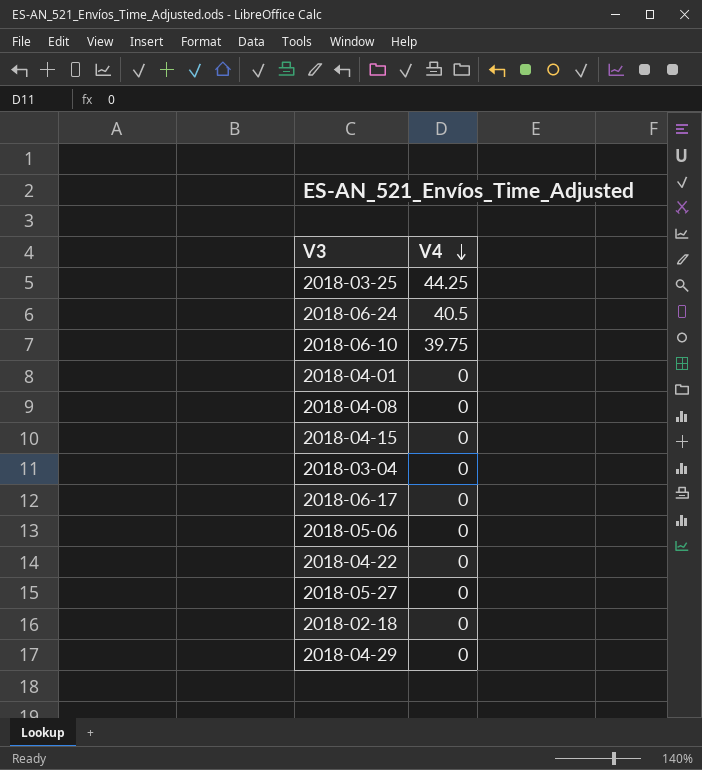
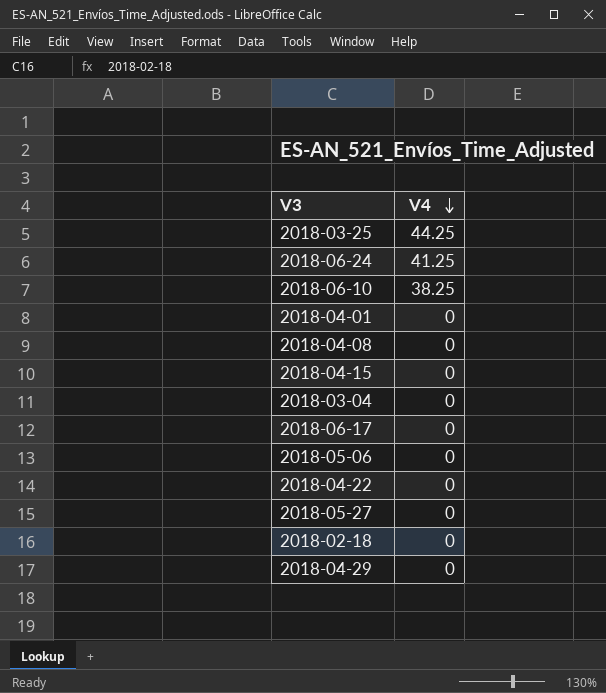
2018-06-24 | V4: 40.5 -> 41.25
2018-06-10 | V4: 39.75 -> 38.25

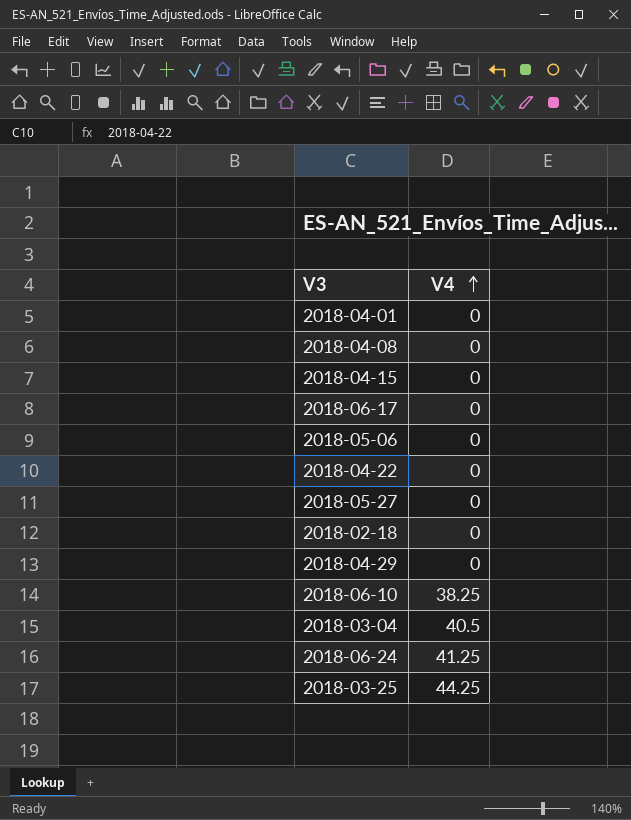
row order: V4 descending -> V4 ascending
2018-03-04 | V4: 0 -> 40.5

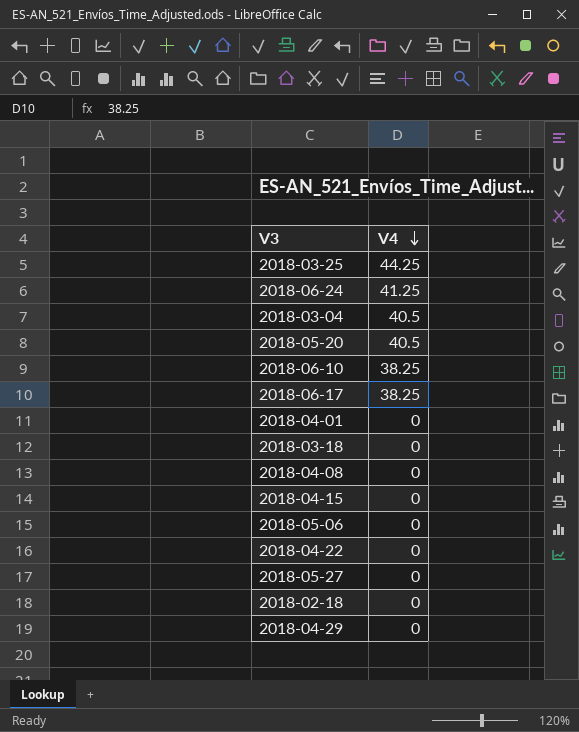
row order: V4 ascending -> V4 descending
row 2018-05-20: none -> 40.5
2018-06-17 | V4: 0 -> 38.25
row 2018-03-18: none -> 0

